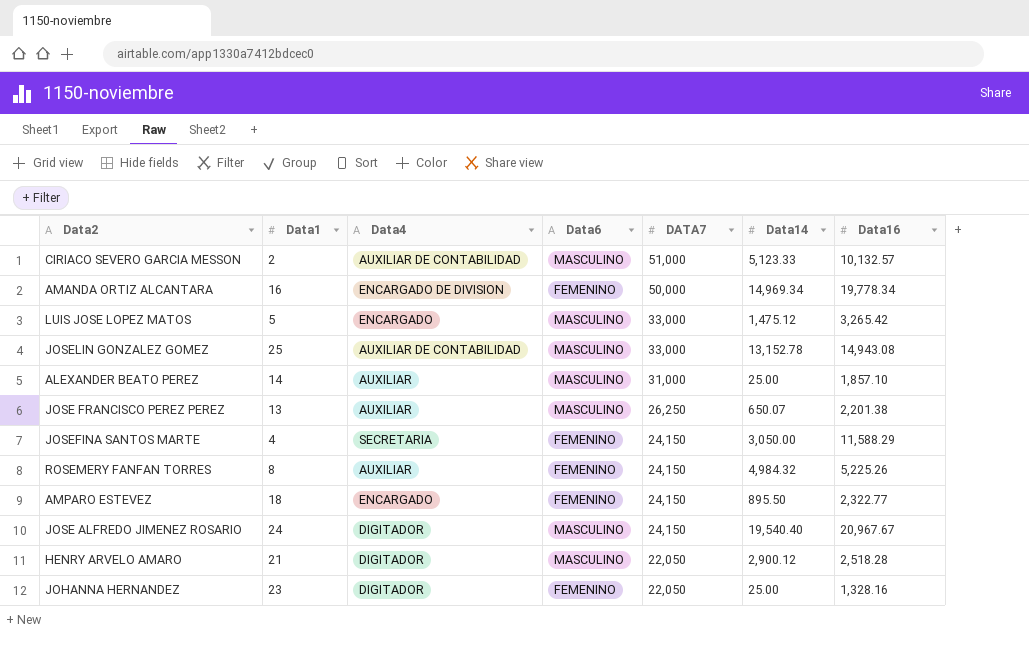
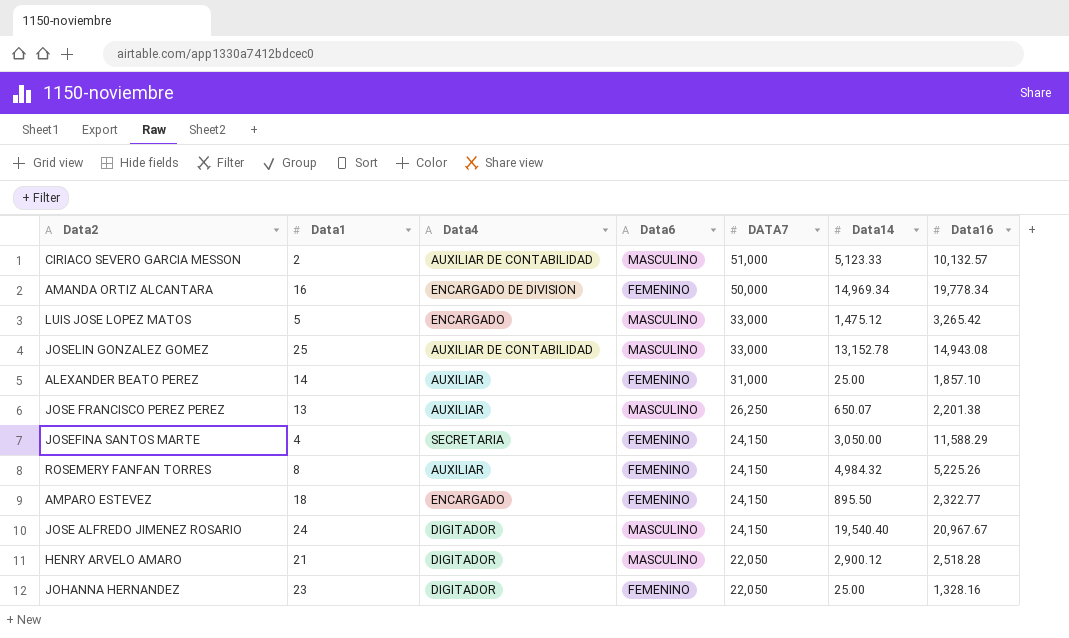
ALEXANDER BEATO PEREZ | Data6: MASCULINO -> FEMENINO

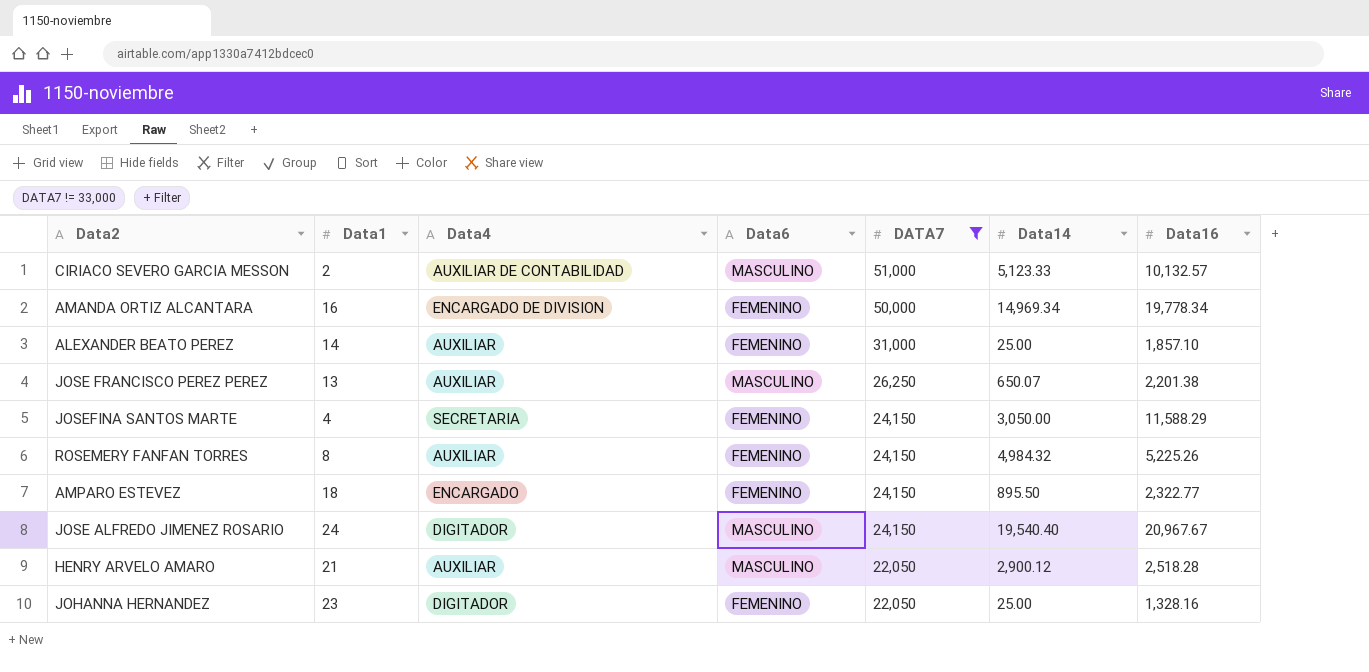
filter: none -> DATA7 != 33,000
HENRY ARVELO AMARO | Data4: DIGITADOR -> AUXILIAR

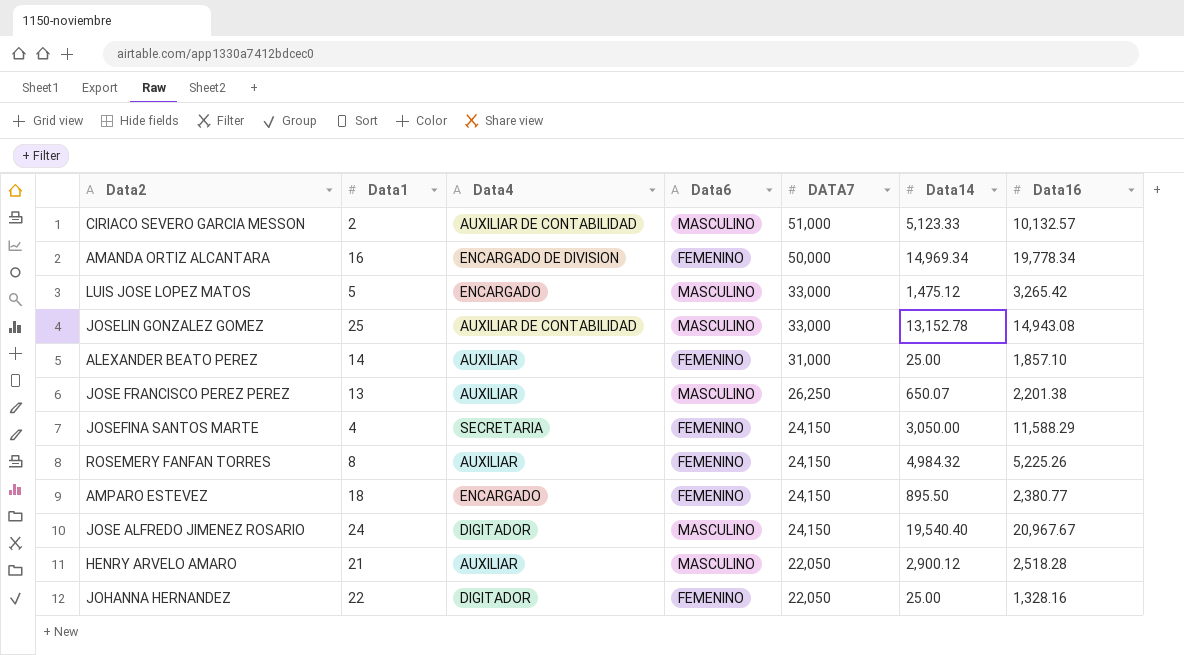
filter: DATA7 != 33,000 -> none
AMPARO ESTEVEZ | Data16: 2,322.77 -> 2,380.77
JOHANNA HERNANDEZ | Data1: 23 -> 22

